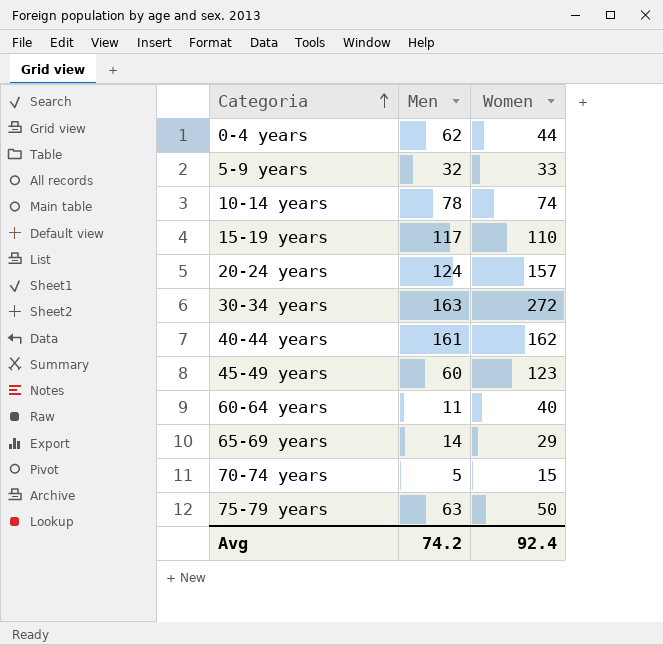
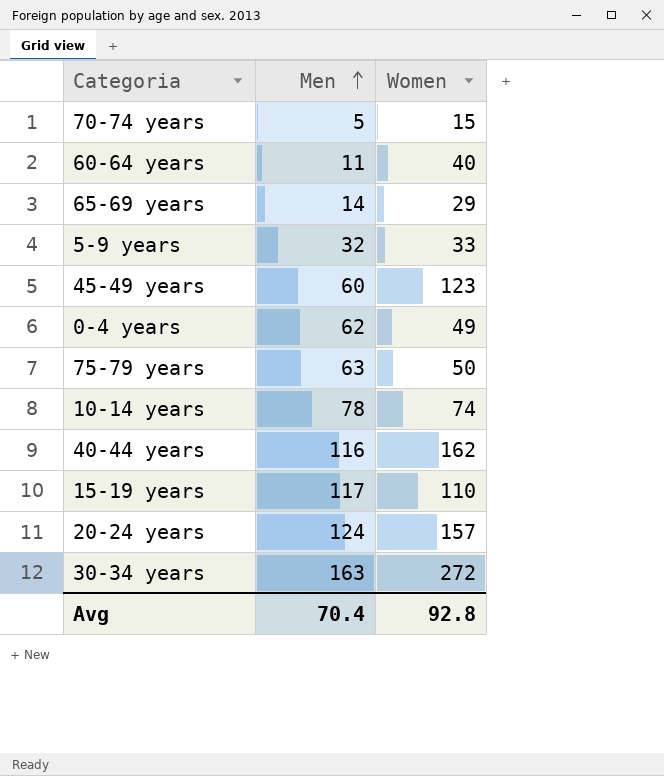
row order: Categoria ascending -> Men ascending
0-4 years | Women: 44 -> 49
40-44 years | Men: 161 -> 116
Avg | Men: 74.2 -> 70.4
Avg | Women: 92.4 -> 92.8

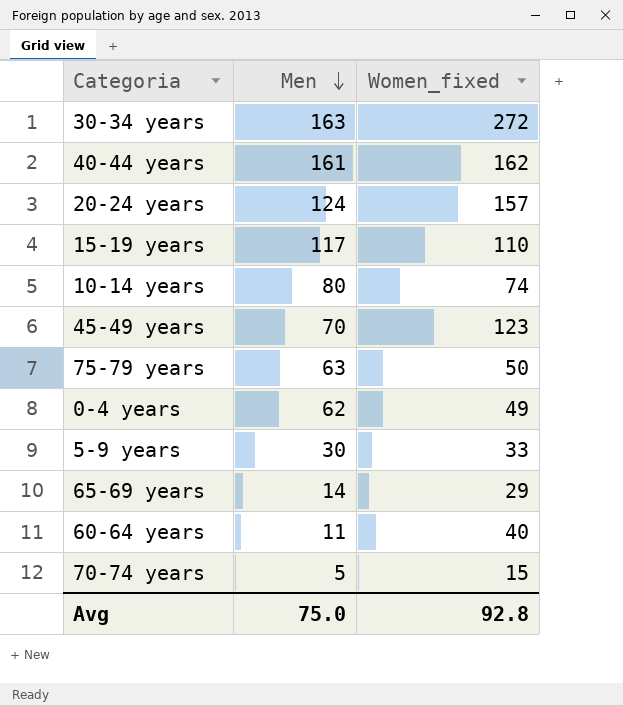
row order: Men ascending -> Men descending
column name: Women -> Women_fixed
40-44 years | Men: 116 -> 161
10-14 years | Men: 78 -> 80
45-49 years | Men: 60 -> 70
5-9 years | Men: 32 -> 30
Avg | Men: 70.4 -> 75.0

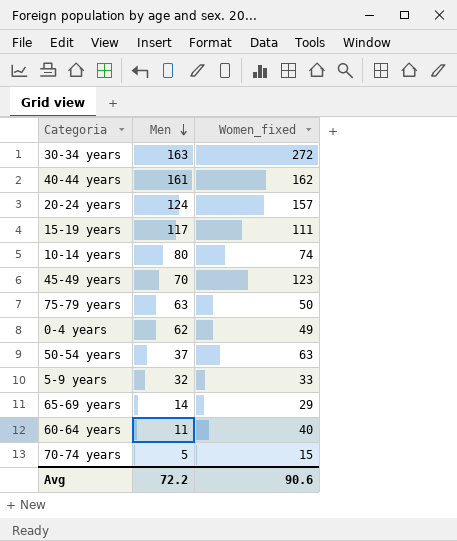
15-19 years | Women_fixed: 110 -> 111
row 50-54 years: none -> 37 | 63
5-9 years | Men: 30 -> 32
Avg | Men: 75.0 -> 72.2
Avg | Women_fixed: 92.8 -> 90.6

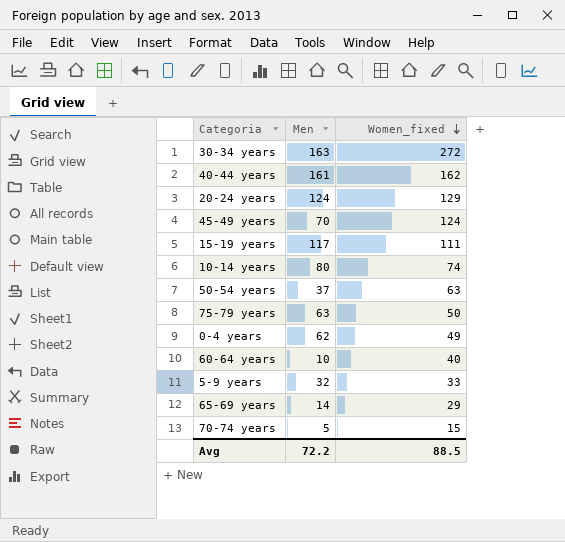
row order: Men descending -> Women_fixed descending
20-24 years | Women_fixed: 157 -> 129
45-49 years | Women_fixed: 123 -> 124
60-64 years | Men: 11 -> 10
Avg | Women_fixed: 90.6 -> 88.5

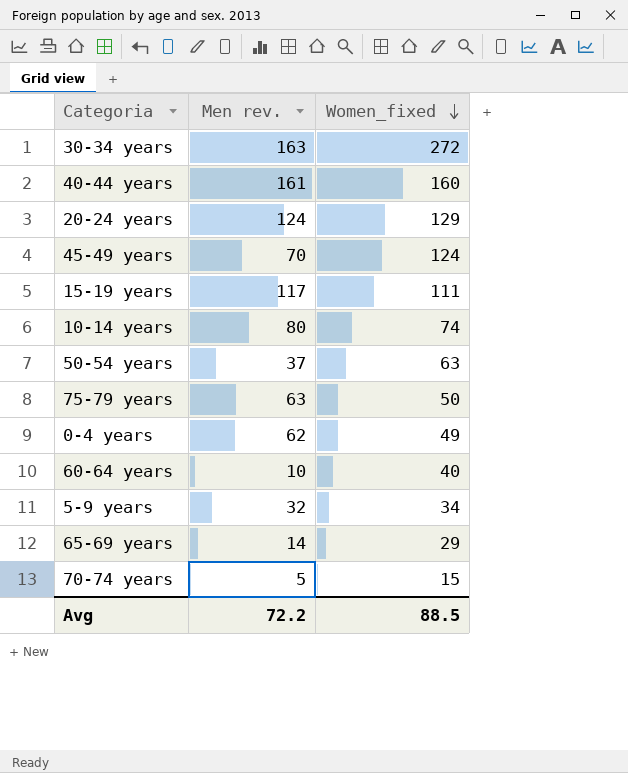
column name: Men -> Men rev.
40-44 years | Women_fixed: 162 -> 160
5-9 years | Women_fixed: 33 -> 34

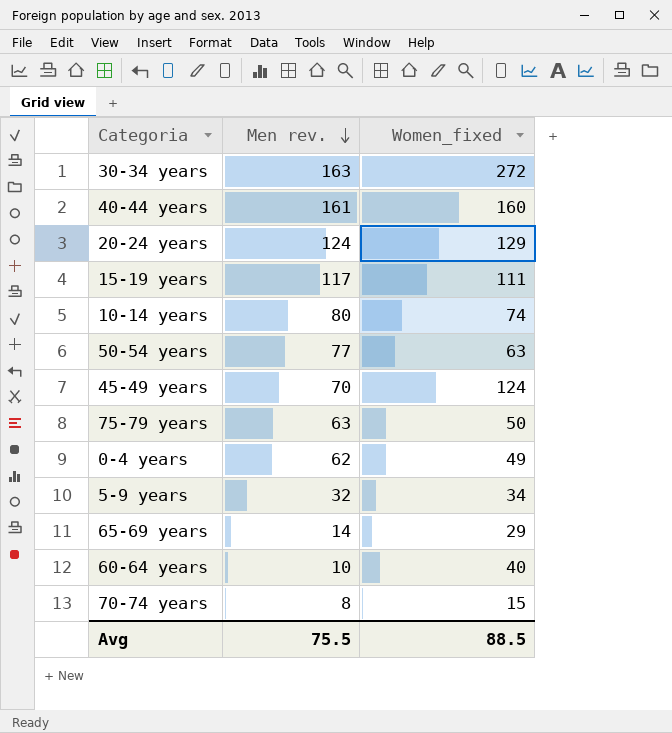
row order: Women_fixed descending -> Men rev. descending
50-54 years | Men rev.: 37 -> 77
70-74 years | Men rev.: 5 -> 8
Avg | Men rev.: 72.2 -> 75.5

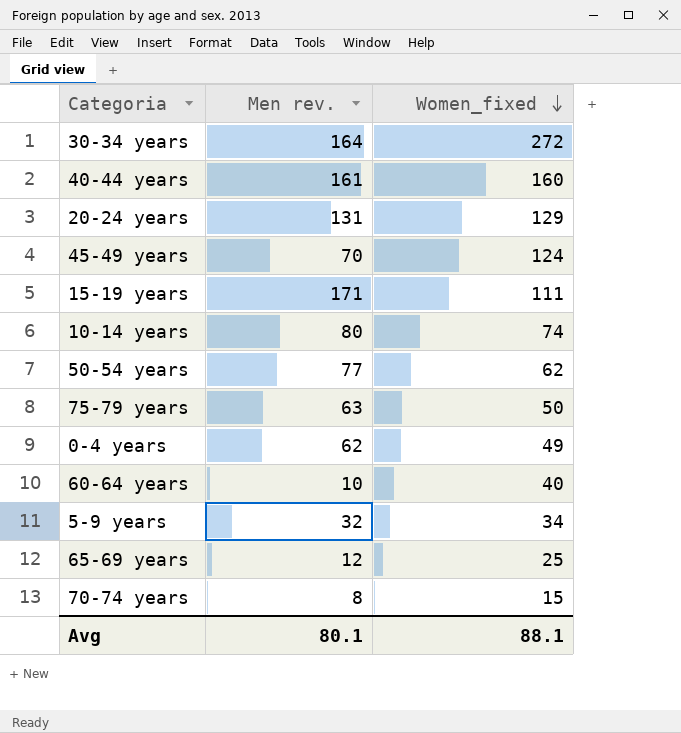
row order: Men rev. descending -> Women_fixed descending
30-34 years | Men rev.: 163 -> 164
20-24 years | Men rev.: 124 -> 131
15-19 years | Men rev.: 117 -> 171
50-54 years | Women_fixed: 63 -> 62
65-69 years | Men rev.: 14 -> 12
65-69 years | Women_fixed: 29 -> 25
Avg | Men rev.: 75.5 -> 80.1
Avg | Women_fixed: 88.5 -> 88.1

